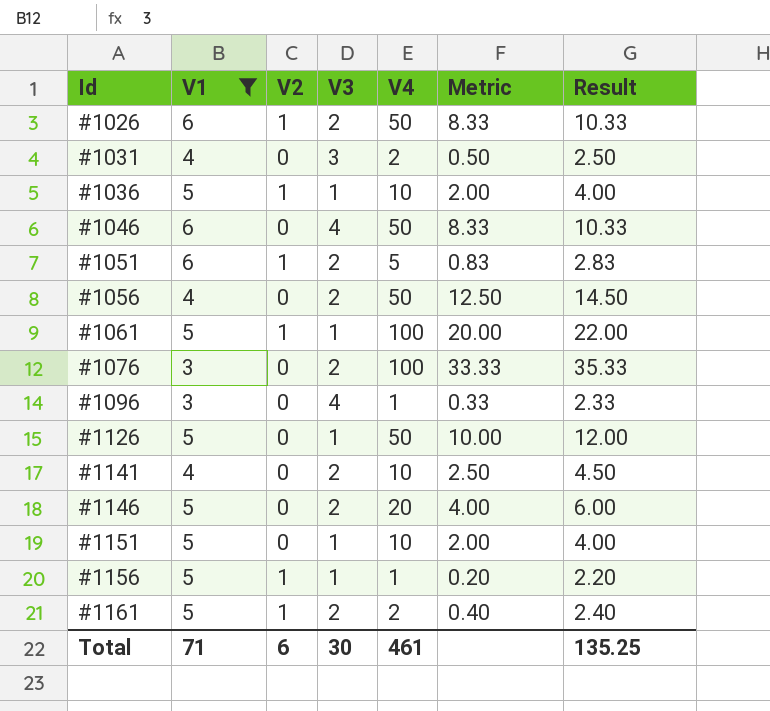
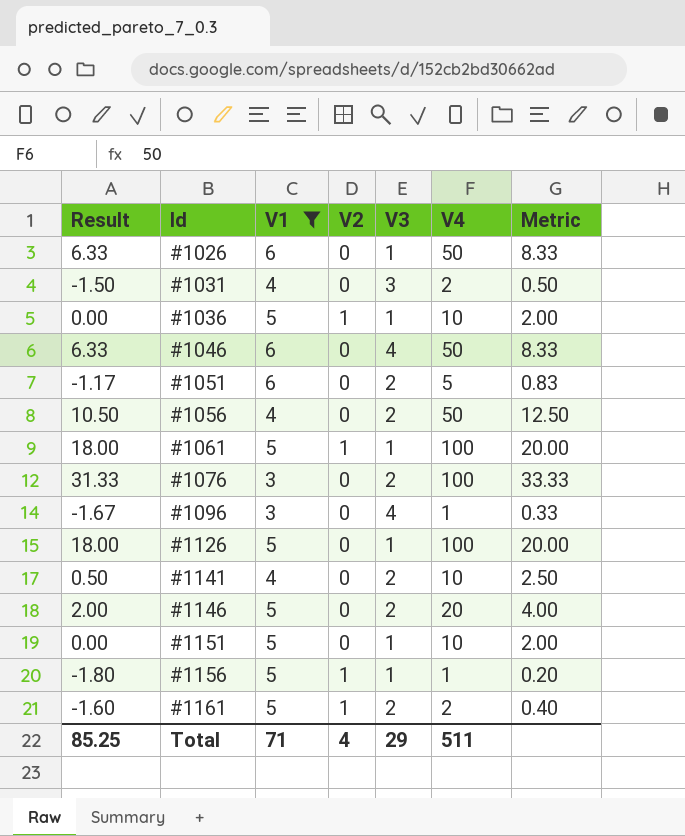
column Result | formula: [Metric] + 2 -> [Metric] - 2
column Result | position: 7 -> 1
#1026 | V2: 1 -> 0
#1026 | V3: 2 -> 1
#1051 | V2: 1 -> 0
#1126 | V4: 50 -> 100
#1126 | Metric: 10.00 -> 20.00
Total | Result: 135.25 -> 85.25
Total | V2: 6 -> 4
Total | V3: 30 -> 29
Total | V4: 461 -> 511

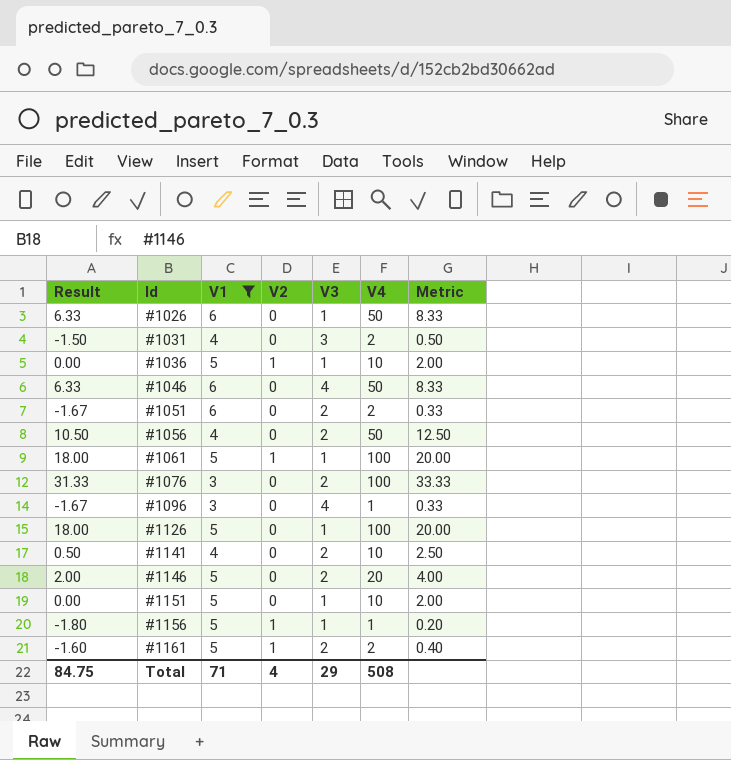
#1051 | Result: -1.17 -> -1.67
#1051 | V4: 5 -> 2
#1051 | Metric: 0.83 -> 0.33
Total | Result: 85.25 -> 84.75
Total | V4: 511 -> 508

